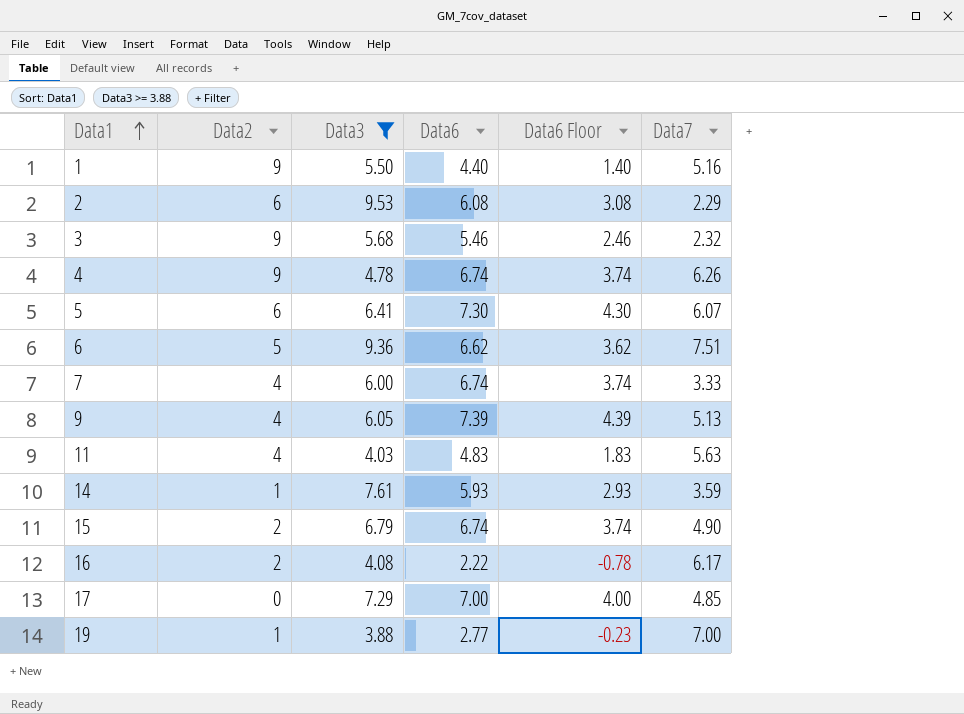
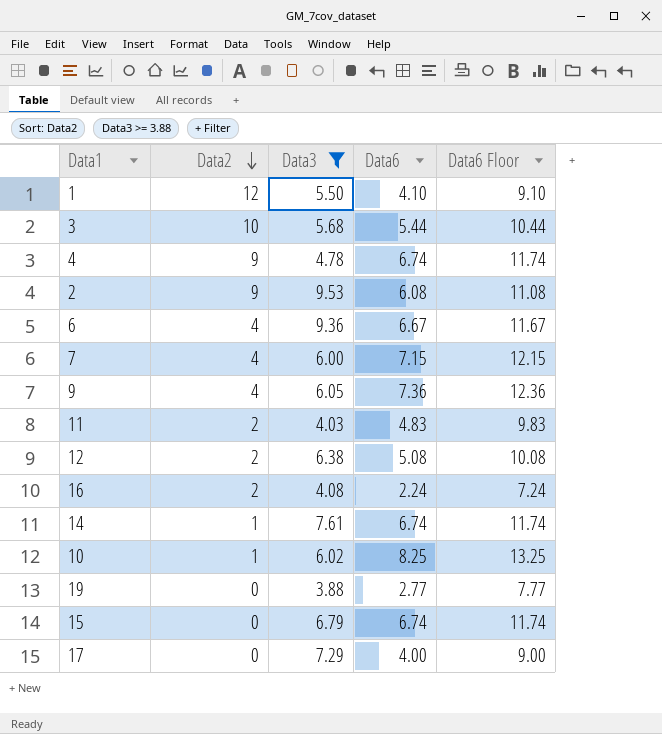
row order: Data1 ascending -> Data2 descending
column Data7 | position: 6 -> none
column Data6 Floor | formula: [Data6] - 3 -> [Data6] + 5
row 5: 6 | 6.41 | 7.30 | 4.30 | 6.07 -> none
1 | Data2: 9 -> 12
1 | Data6: 4.40 -> 4.10
3 | Data2: 9 -> 10
3 | Data6: 5.46 -> 5.44
2 | Data2: 6 -> 9
6 | Data2: 5 -> 4
6 | Data6: 6.62 -> 6.67
7 | Data6: 6.74 -> 7.15
9 | Data6: 7.39 -> 7.36
11 | Data2: 4 -> 2
row 12: none -> 2 | 6.38 | 5.08 | 10.08
16 | Data6: 2.22 -> 2.24
14 | Data6: 5.93 -> 6.74
row 10: none -> 1 | 6.02 | 8.25 | 13.25
19 | Data2: 1 -> 0
15 | Data2: 2 -> 0
17 | Data6: 7.00 -> 4.00

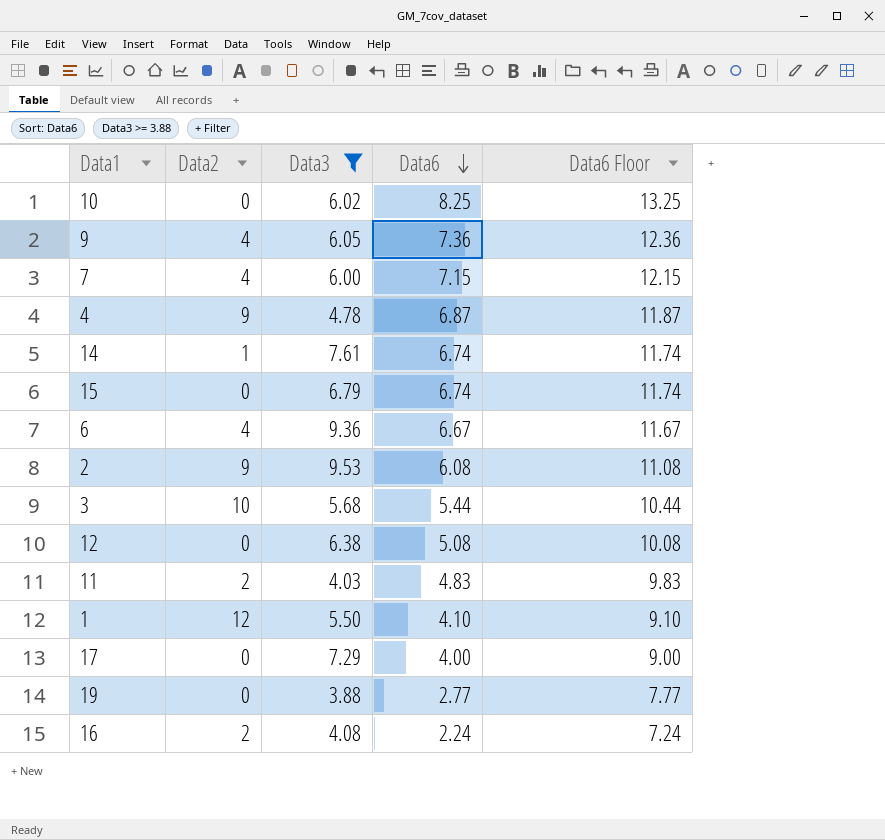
row order: Data2 descending -> Data6 descending
10 | Data2: 1 -> 0
4 | Data6: 6.74 -> 6.87
4 | Data6 Floor: 11.74 -> 11.87
12 | Data2: 2 -> 0

